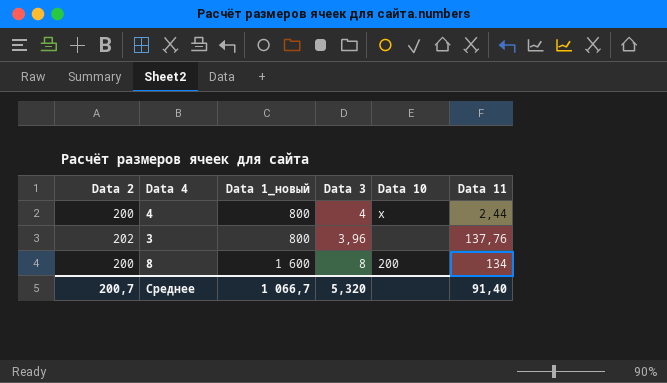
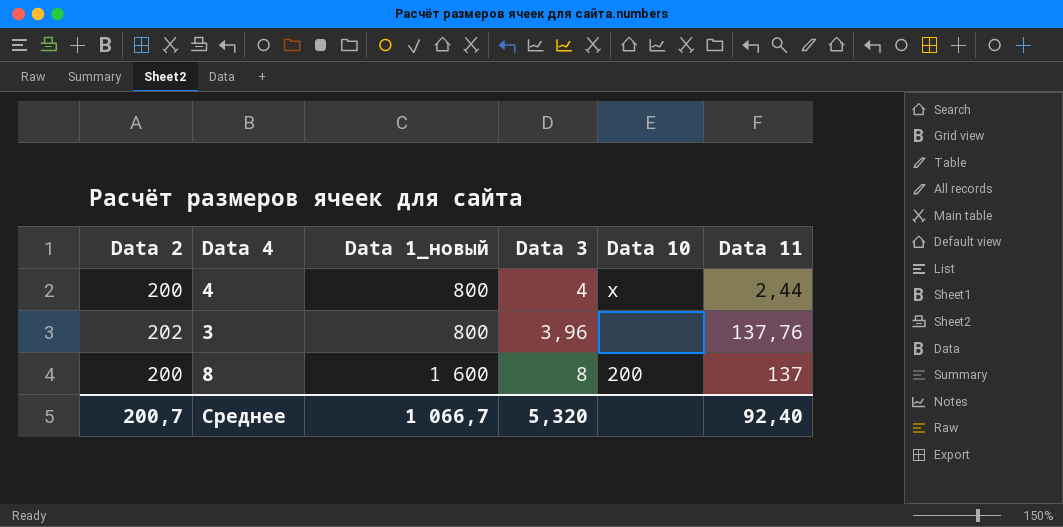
8 | Data 11: 134 -> 137
Среднее | Data 11: 91,40 -> 92,40

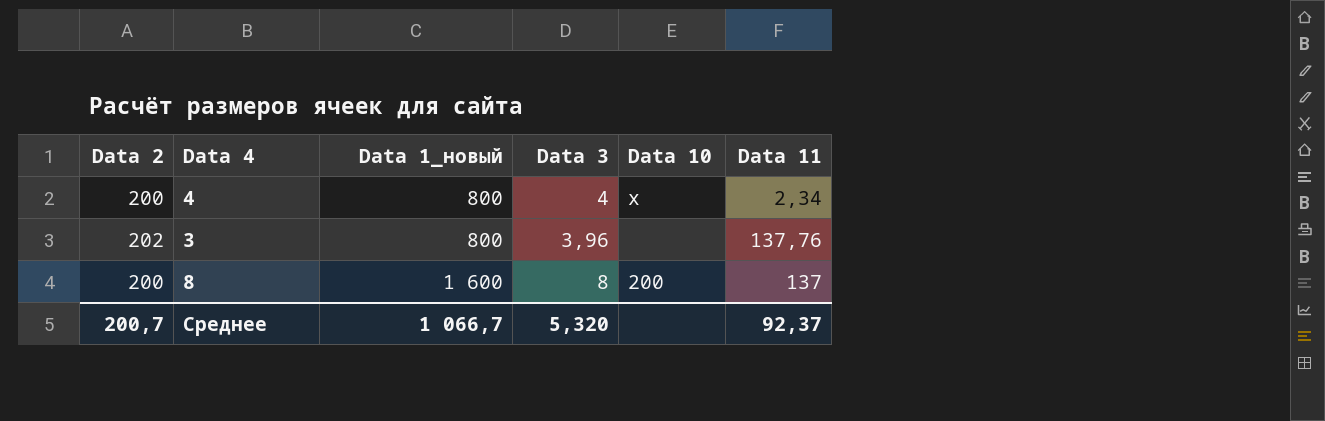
4 | Data 11: 2,44 -> 2,34
Среднее | Data 11: 92,40 -> 92,37

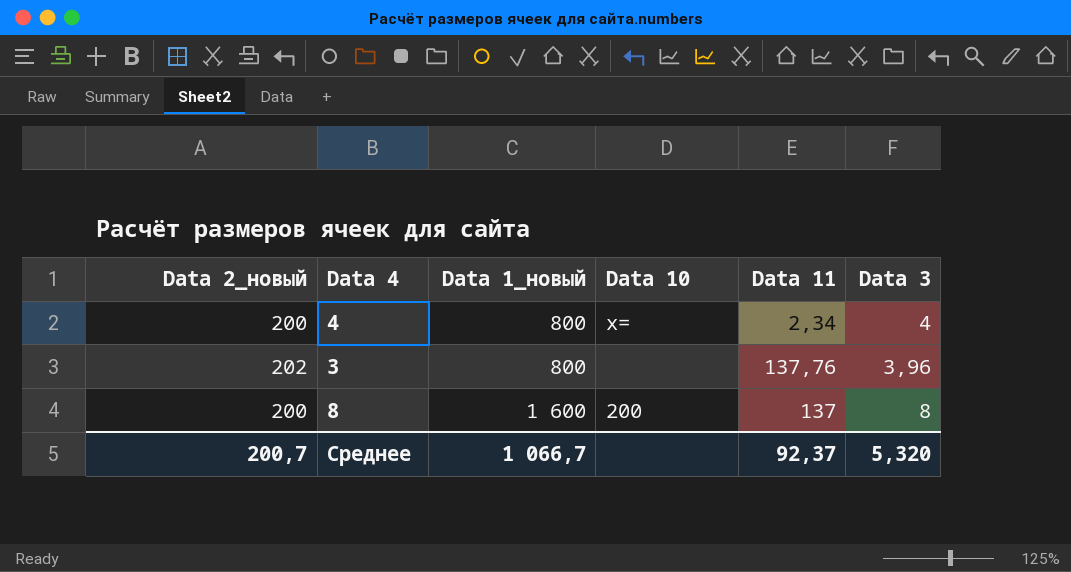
column name: Data 2 -> Data 2_новый
column Data 3 | position: 4 -> 6
4 | Data 10: x -> x=

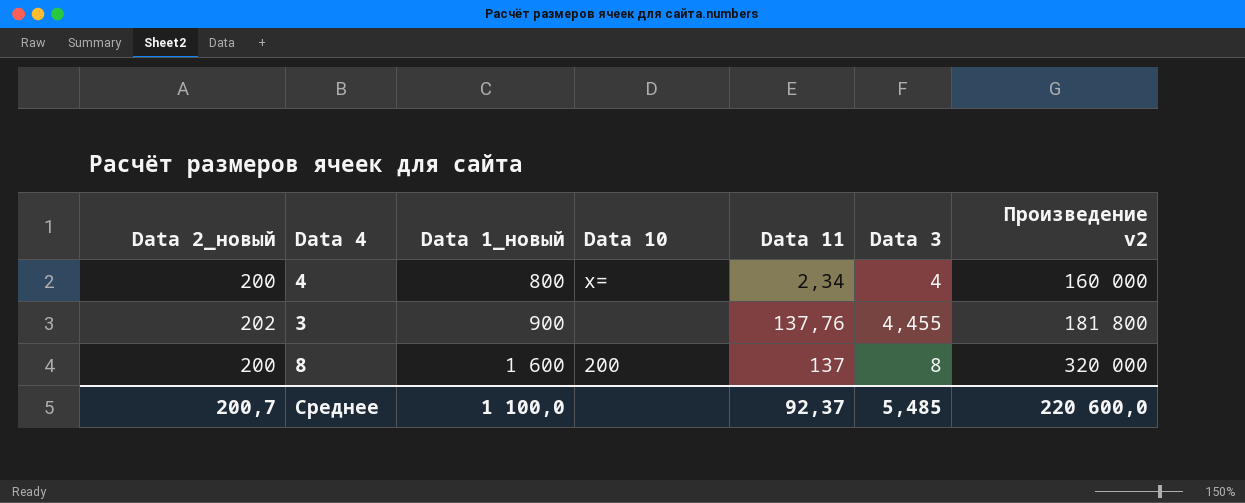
column Произведение v2 | formula: none -> [Data 2_новый] * [Data 1_новый]
3 | Data 1_новый: 800 -> 900
3 | Data 3: 3,96 -> 4,455
Среднее | Data 1_новый: 1 066,7 -> 1 100,0
Среднее | Data 3: 5,320 -> 5,485

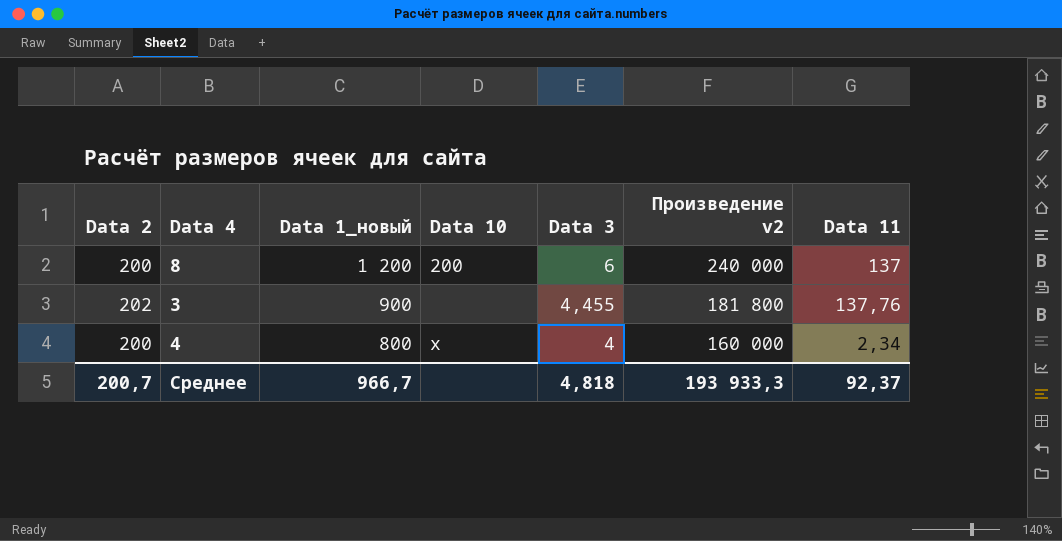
row order: Data 1_новый ascending -> Data 1_новый descending
column name: Data 2_новый -> Data 2
column Data 11 | position: 5 -> 7
8 | Data 1_новый: 1 600 -> 1 200
8 | Data 3: 8 -> 6
8 | Произведение v2: 320 000 -> 240 000
4 | Data 10: x= -> x
Среднее | Data 1_новый: 1 100,0 -> 966,7
Среднее | Data 3: 5,485 -> 4,818
Среднее | Произведение v2: 220 600,0 -> 193 933,3

